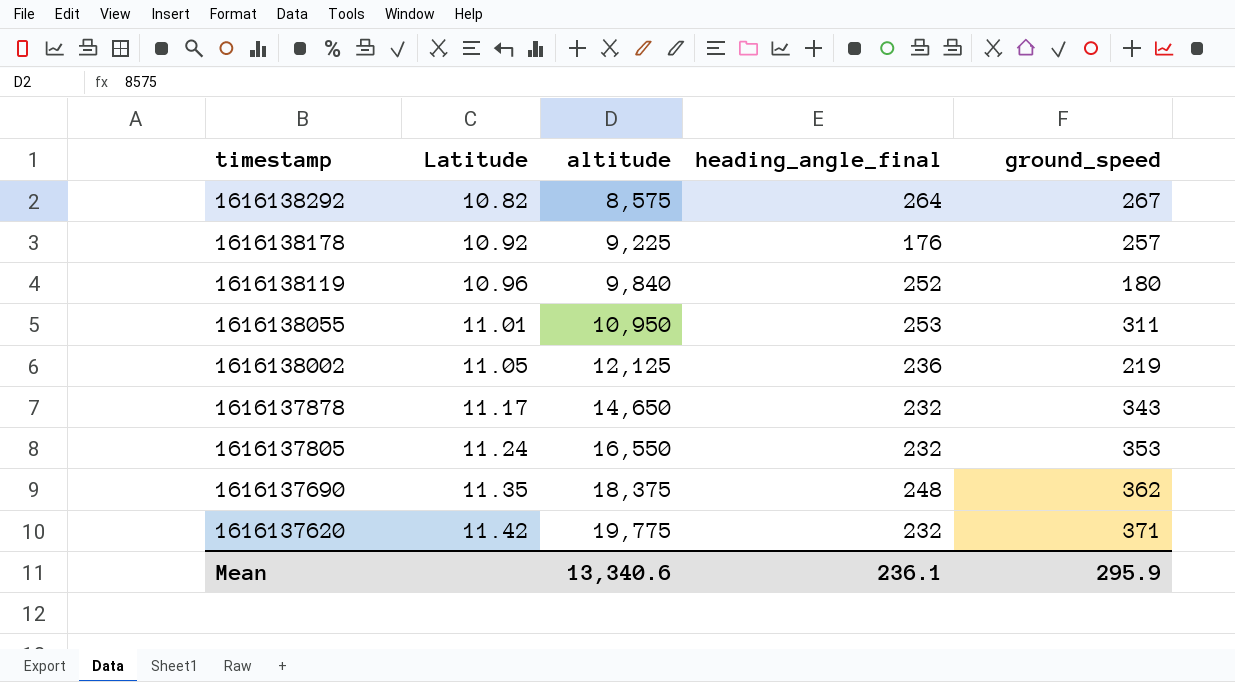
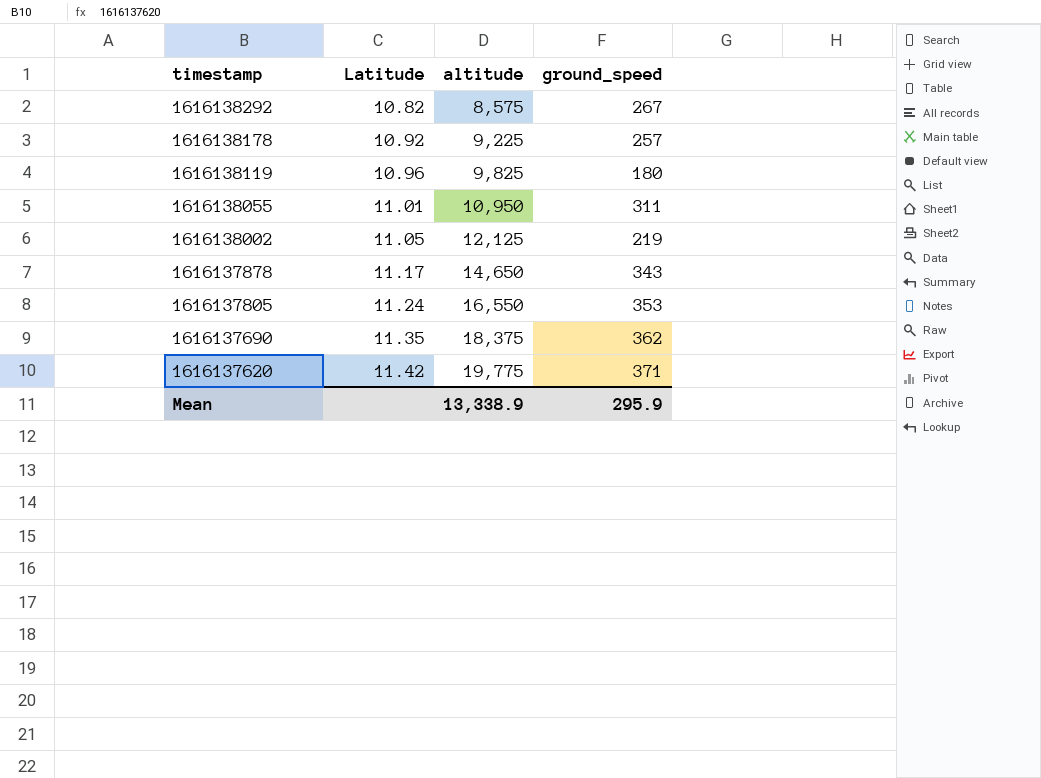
column heading_angle_final | position: 4 -> none
1616138119 | altitude: 9,840 -> 9,825
Mean | altitude: 13,340.6 -> 13,338.9

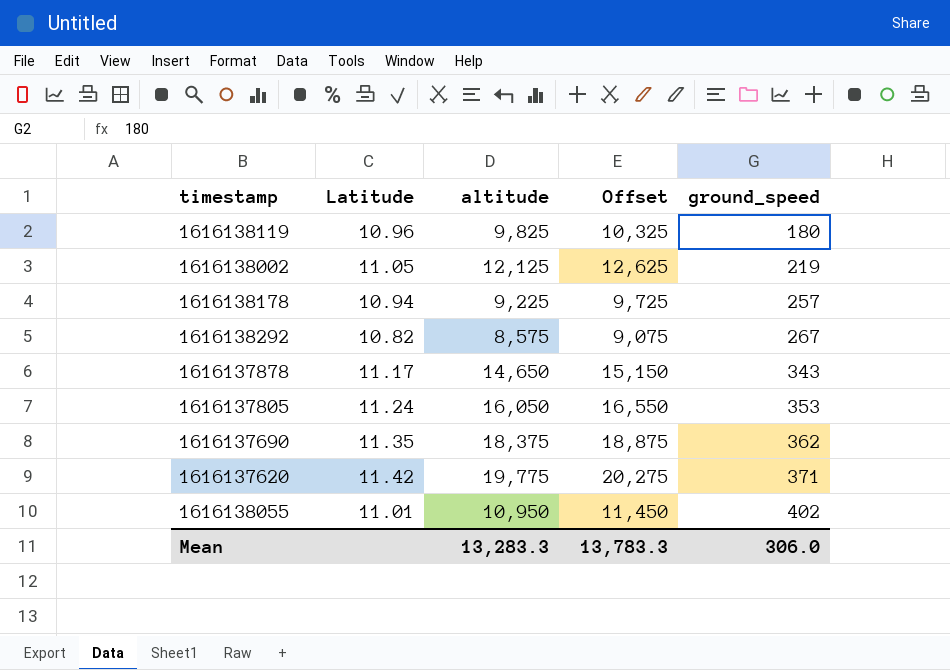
row order: timestamp descending -> ground_speed ascending
column Offset | formula: none -> [altitude] + 500
1616138178 | Latitude: 10.92 -> 10.94
1616137805 | altitude: 16,550 -> 16,050
1616138055 | ground_speed: 311 -> 402
Mean | altitude: 13,338.9 -> 13,283.3
Mean | ground_speed: 295.9 -> 306.0

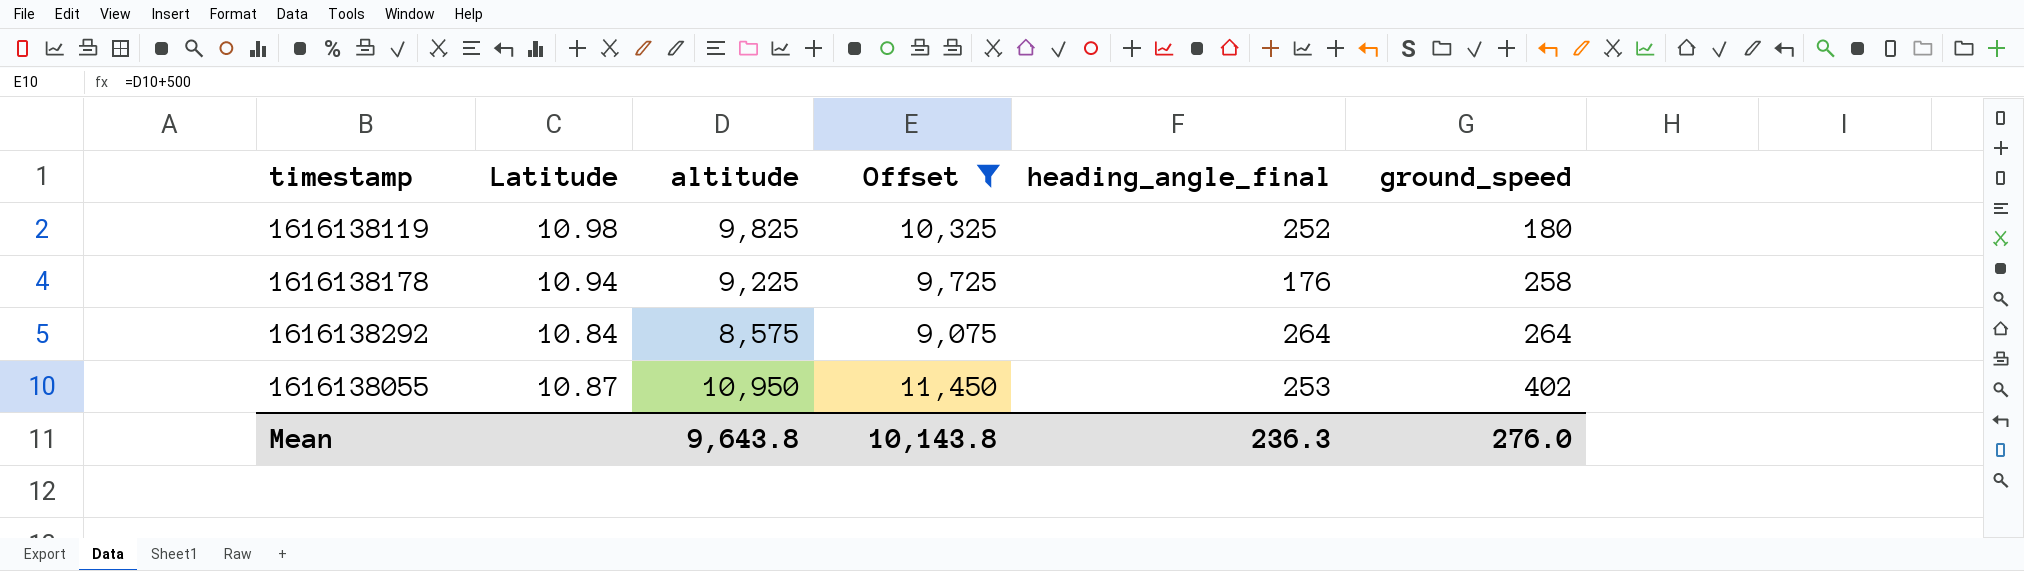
filter: none -> Offset <= 11,450
column heading_angle_final | position: none -> 5
1616138119 | Latitude: 10.96 -> 10.98
1616138178 | ground_speed: 257 -> 258
1616138292 | Latitude: 10.82 -> 10.84
1616138292 | ground_speed: 267 -> 264
1616138055 | Latitude: 11.01 -> 10.87
Mean | altitude: 13,283.3 -> 9,643.8
Mean | Offset: 13,783.3 -> 10,143.8
Mean | ground_speed: 306.0 -> 276.0

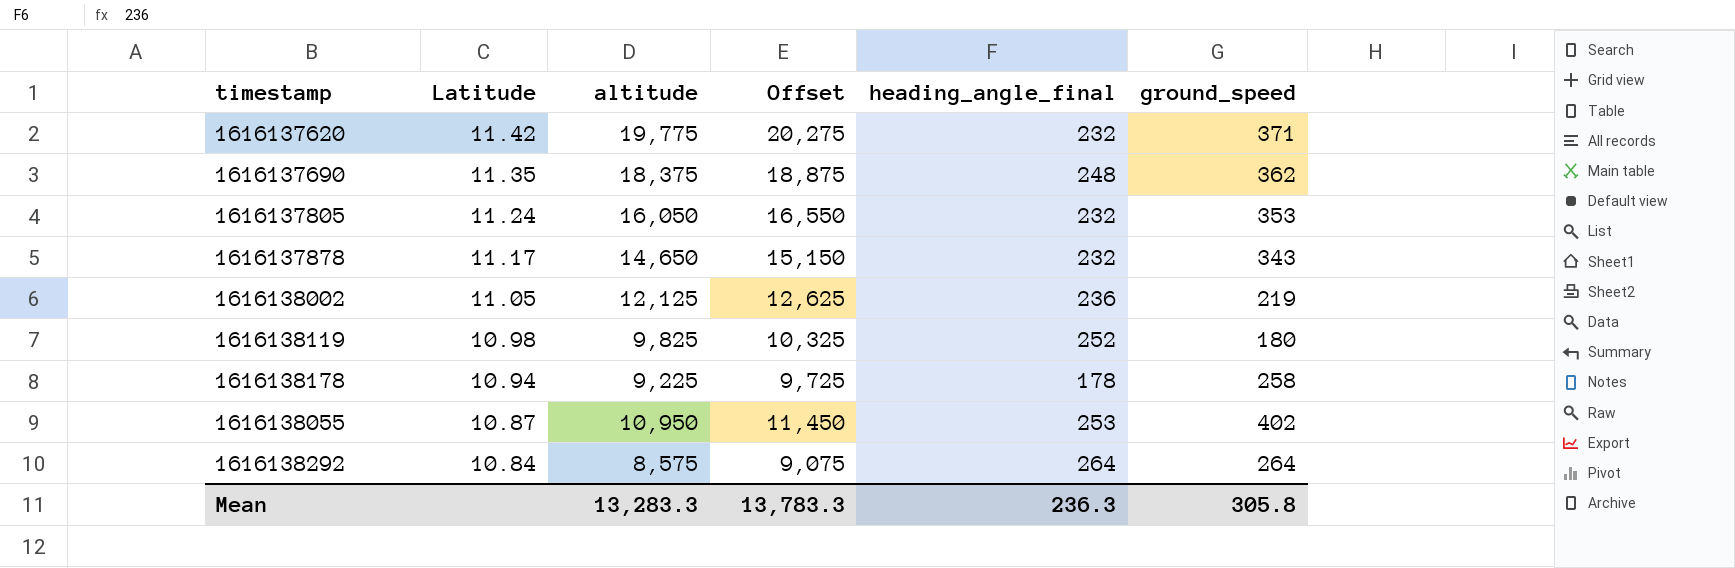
filter: Offset <= 11,450 -> none
row order: ground_speed ascending -> Latitude descending
1616138178 | heading_angle_final: 176 -> 178
Mean | altitude: 9,643.8 -> 13,283.3
Mean | Offset: 10,143.8 -> 13,783.3
Mean | ground_speed: 276.0 -> 305.8

